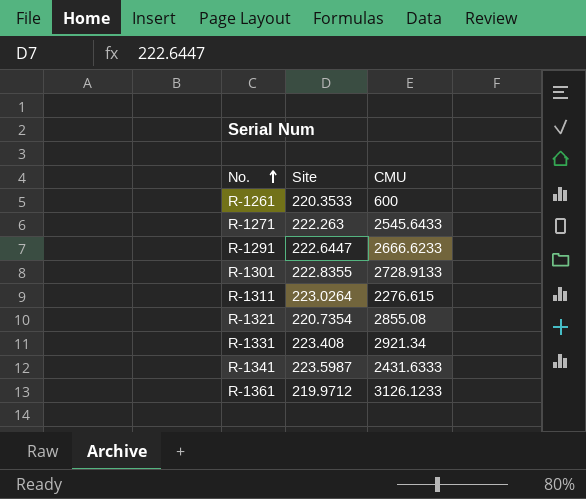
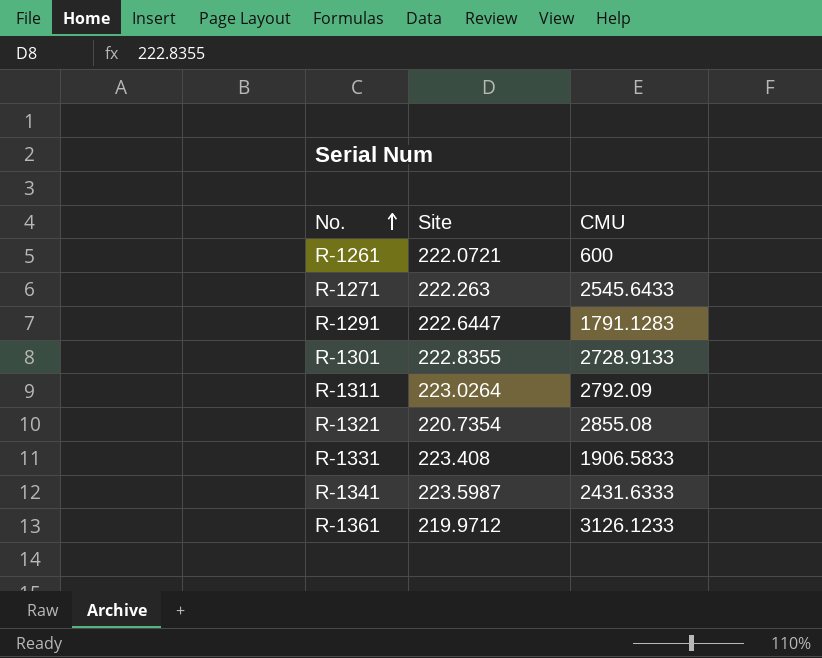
R-1261 | Site: 220.3533 -> 222.0721
R-1291 | CMU: 2666.6233 -> 1791.1283
R-1311 | CMU: 2276.615 -> 2792.09
R-1331 | CMU: 2921.34 -> 1906.5833

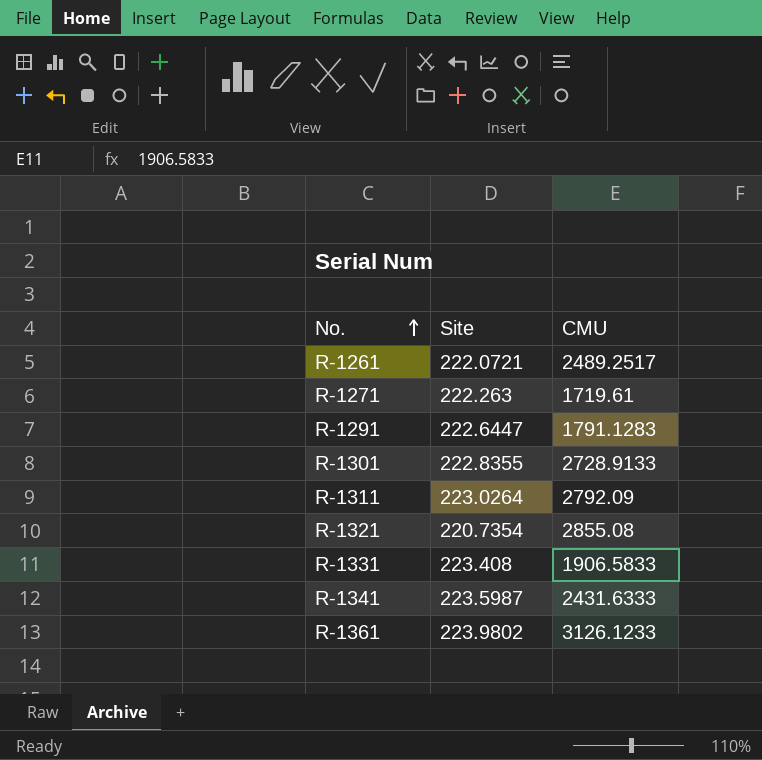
R-1261 | CMU: 600 -> 2489.2517
R-1271 | CMU: 2545.6433 -> 1719.61
R-1361 | Site: 219.9712 -> 223.9802

